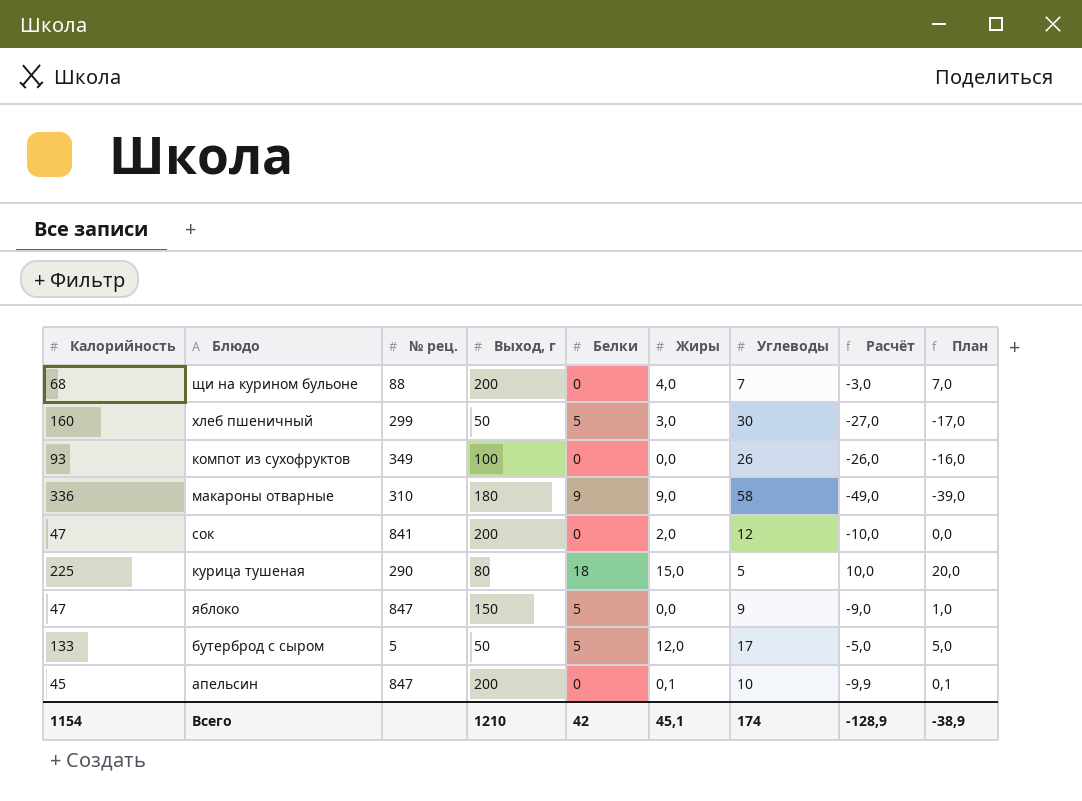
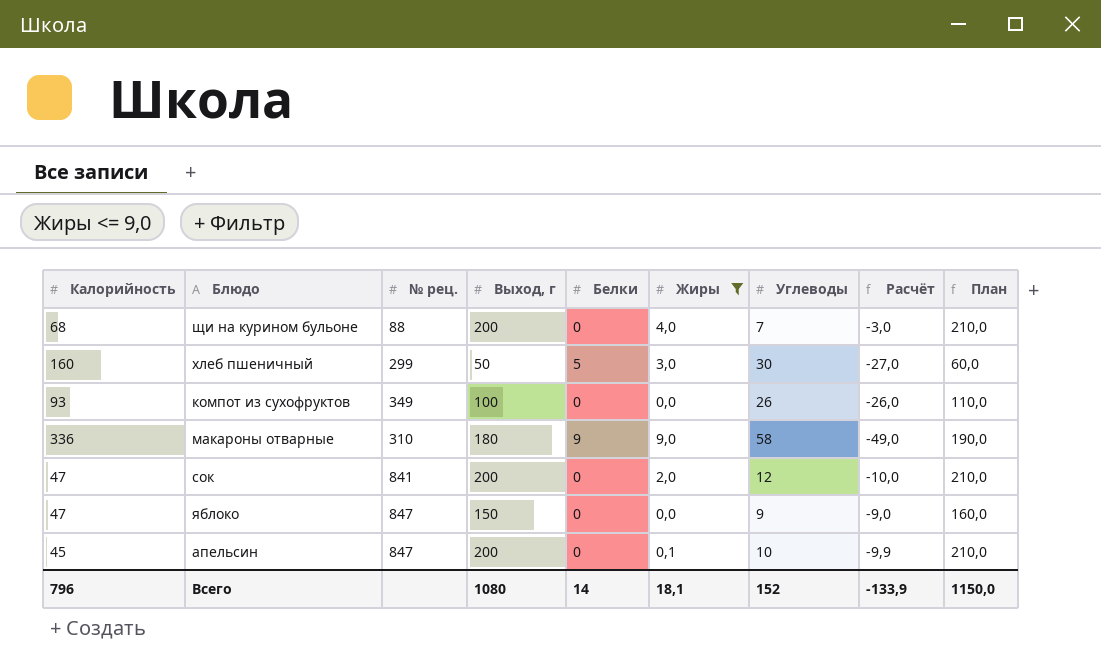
filter: none -> Жиры <= 9,0
column План | formula: [Расчёт] + 10 -> [Выход, г] + 10
яблоко | Белки: 5 -> 0
Всего | Калорийность: 1154 -> 796
Всего | Выход, г: 1210 -> 1080
Всего | Белки: 42 -> 14
Всего | Жиры: 45,1 -> 18,1
Всего | Углеводы: 174 -> 152
Всего | Расчёт: -128,9 -> -133,9
Всего | План: -38,9 -> 1150,0

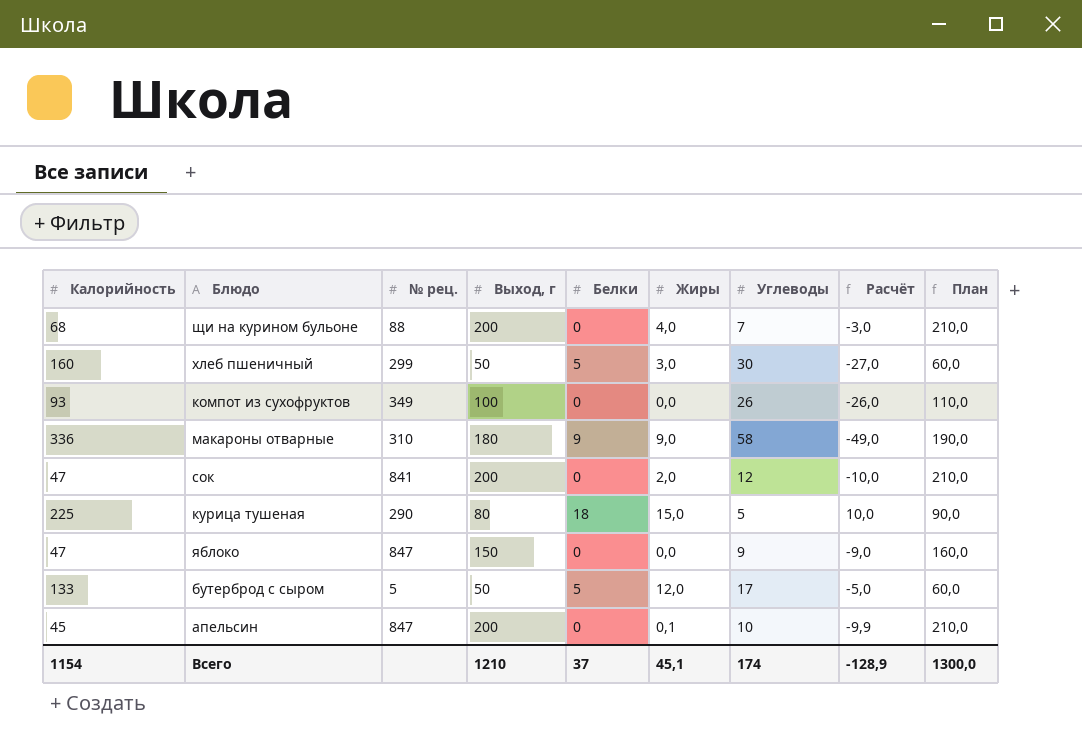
filter: Жиры <= 9,0 -> none
Всего | Калорийность: 796 -> 1154
Всего | Выход, г: 1080 -> 1210
Всего | Белки: 14 -> 37
Всего | Жиры: 18,1 -> 45,1
Всего | Углеводы: 152 -> 174
Всего | Расчёт: -133,9 -> -128,9
Всего | План: 1150,0 -> 1300,0

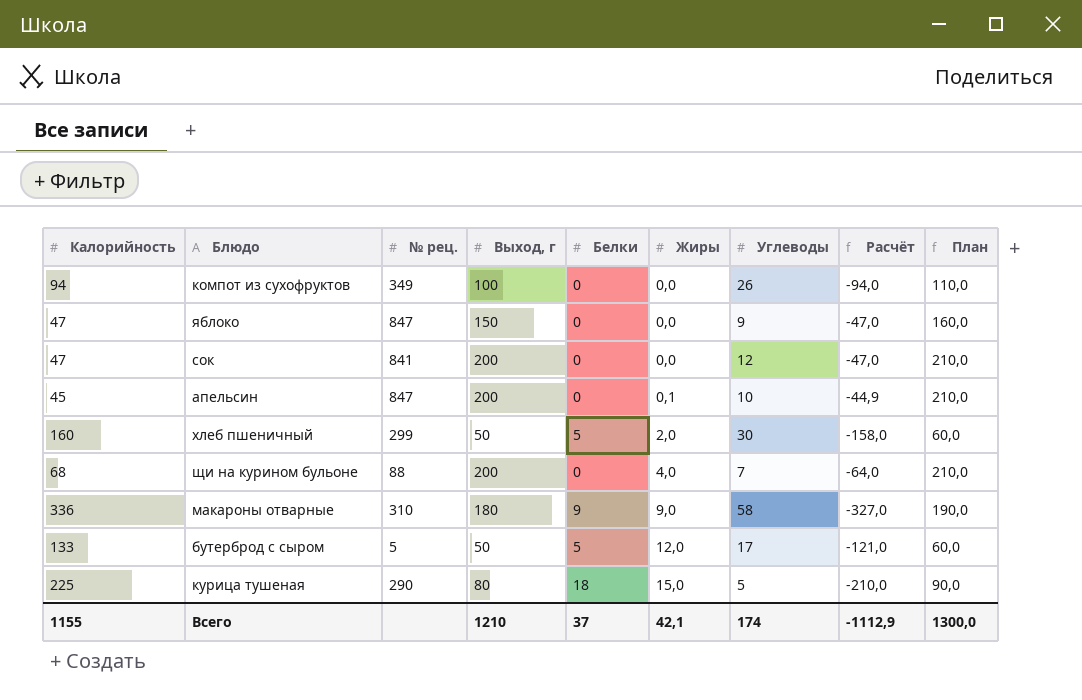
row order: none -> Жиры ascending
column Расчёт | formula: [Жиры] - [Углеводы] -> [Жиры] - [Калорийность]
компот из сухофруктов | Калорийность: 93 -> 94
сок | Жиры: 2,0 -> 0,0
хлеб пшеничный | Жиры: 3,0 -> 2,0
Всего | Калорийность: 1154 -> 1155
Всего | Жиры: 45,1 -> 42,1
Всего | Расчёт: -128,9 -> -1112,9

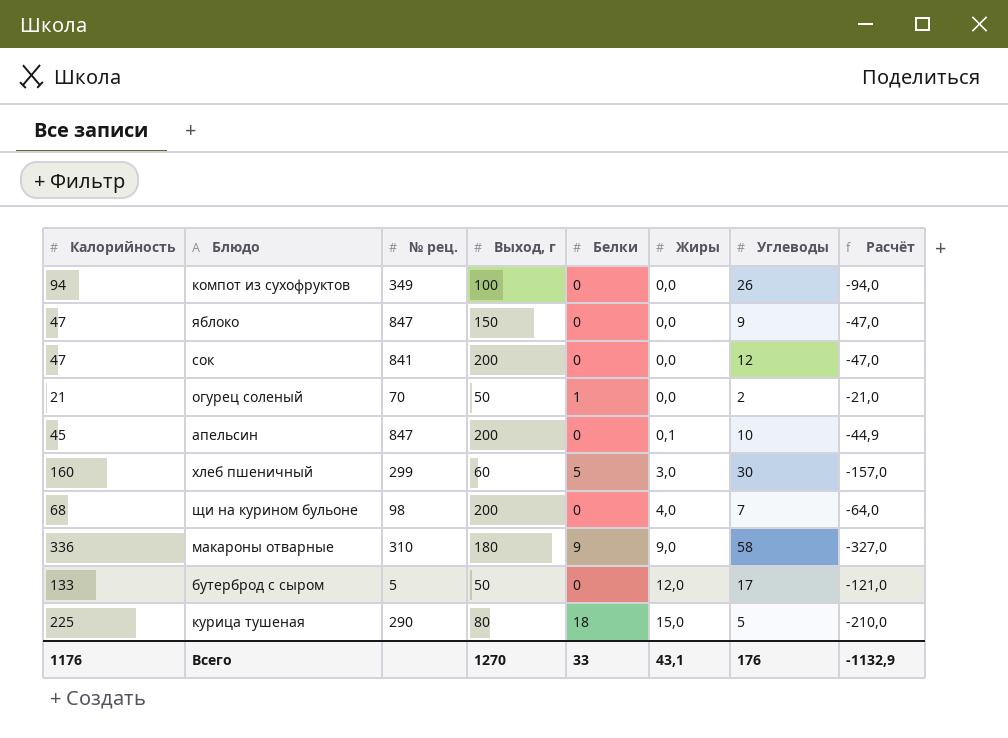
column План | formula: [Выход, г] + 10 -> none
row огурец соленый: none -> 21 | 70 | 50 | 1 | 0,0 | 2 | -21,0
хлеб пшеничный | Выход, г: 50 -> 60
хлеб пшеничный | Жиры: 2,0 -> 3,0
хлеб пшеничный | Расчёт: -158,0 -> -157,0
щи на курином бульоне | № рец.: 88 -> 98
бутерброд с сыром | Белки: 5 -> 0
Всего | Калорийность: 1155 -> 1176
Всего | Выход, г: 1210 -> 1270
Всего | Белки: 37 -> 33
Всего | Жиры: 42,1 -> 43,1
Всего | Углеводы: 174 -> 176
Всего | Расчёт: -1112,9 -> -1132,9

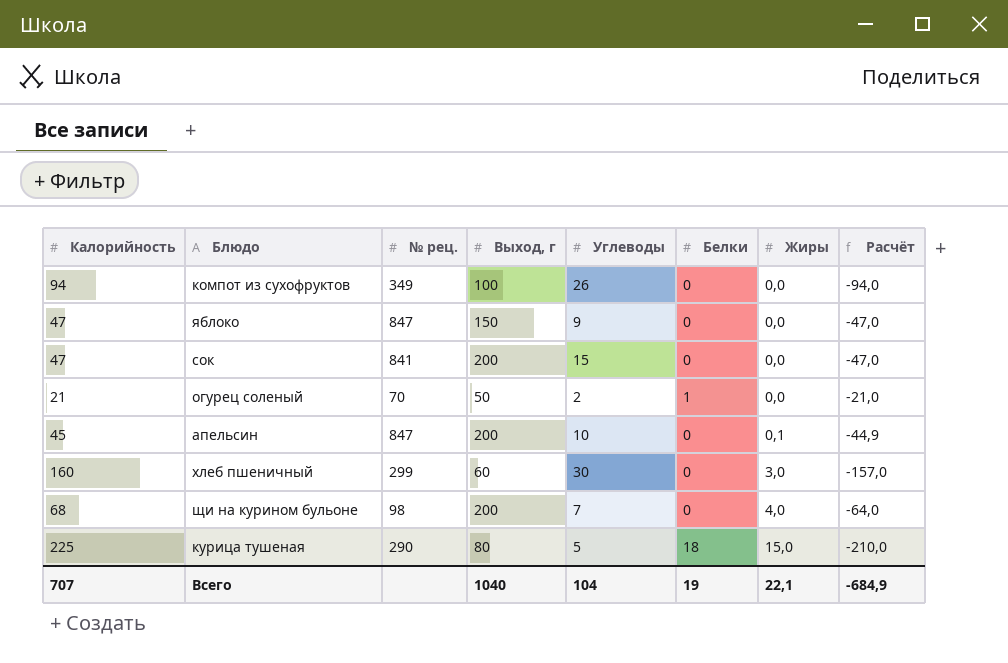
column Углеводы | position: 7 -> 5
row макароны отварные: 336 | 310 | 180 | 9 | 9,0 | 58 | -327,0 -> none
row бутерброд с сыром: 133 | 5 | 50 | 0 | 12,0 | 17 | -121,0 -> none
сок | Углеводы: 12 -> 15
хлеб пшеничный | Белки: 5 -> 0
Всего | Калорийность: 1176 -> 707
Всего | Выход, г: 1270 -> 1040
Всего | Углеводы: 176 -> 104
Всего | Белки: 33 -> 19
Всего | Жиры: 43,1 -> 22,1
Всего | Расчёт: -1132,9 -> -684,9

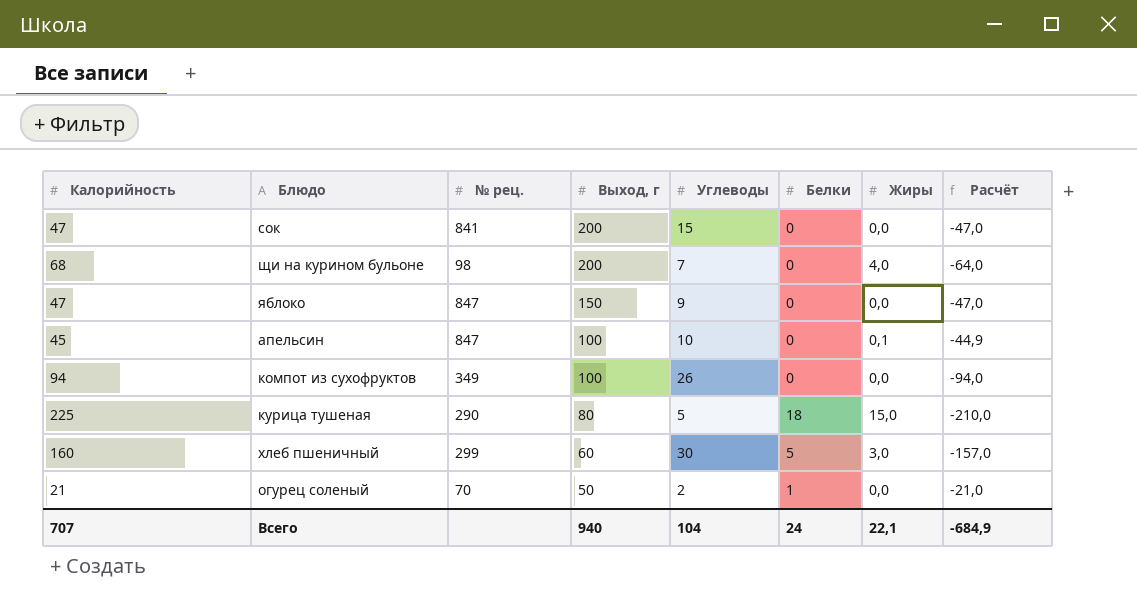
row order: Жиры ascending -> Выход, г descending
апельсин | Выход, г: 200 -> 100
хлеб пшеничный | Белки: 0 -> 5
Всего | Выход, г: 1040 -> 940
Всего | Белки: 19 -> 24

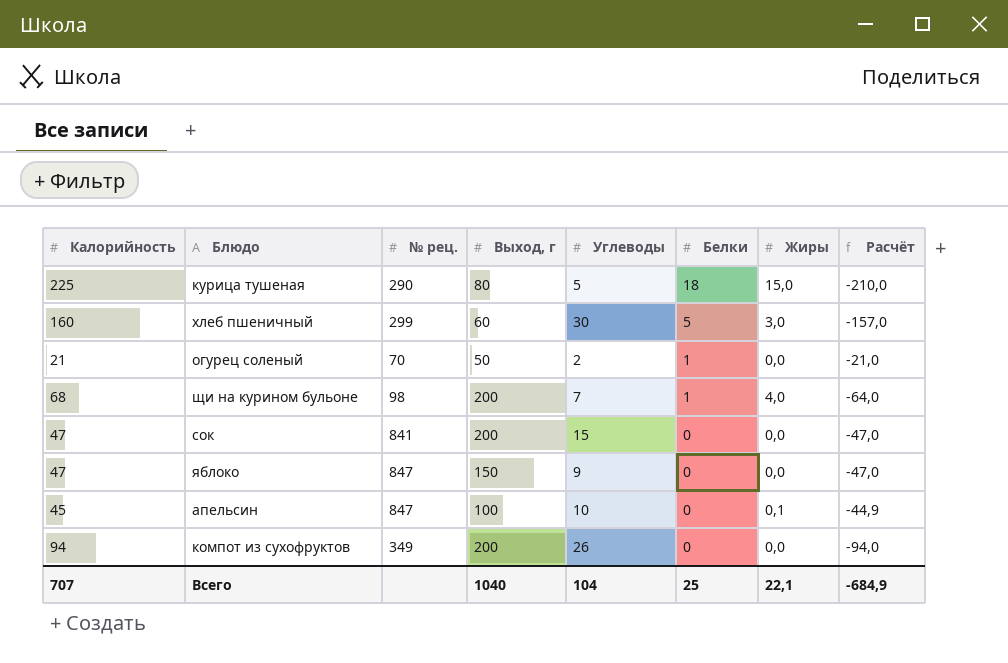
row order: Выход, г descending -> Белки descending
щи на курином бульоне | Белки: 0 -> 1
компот из сухофруктов | Выход, г: 100 -> 200
Всего | Выход, г: 940 -> 1040
Всего | Белки: 24 -> 25

